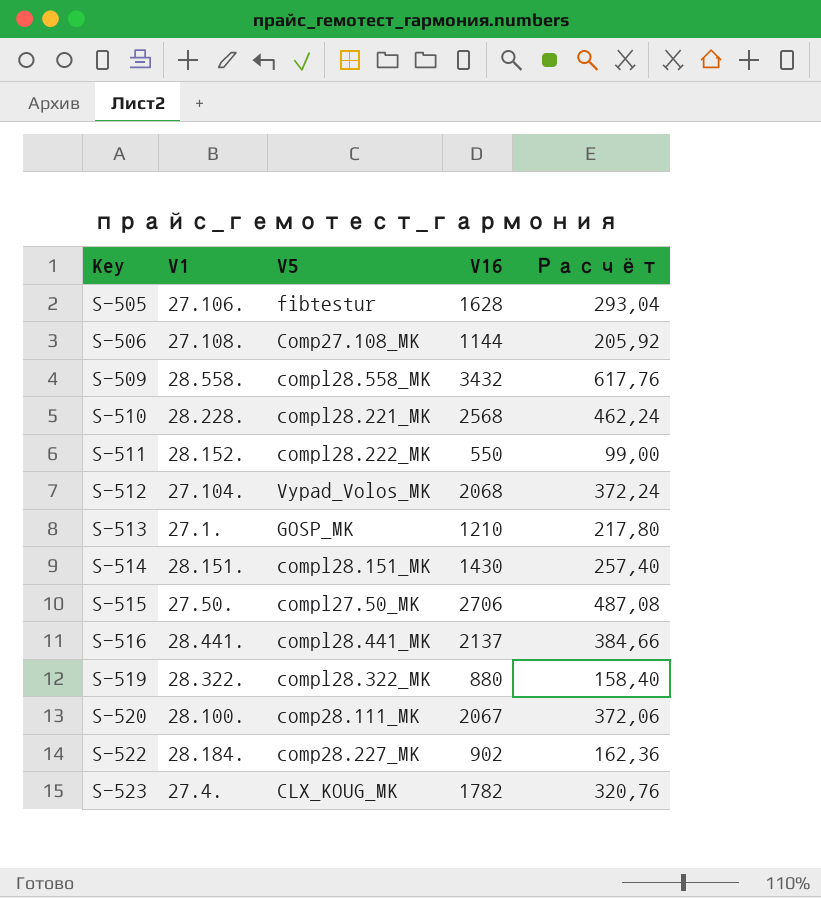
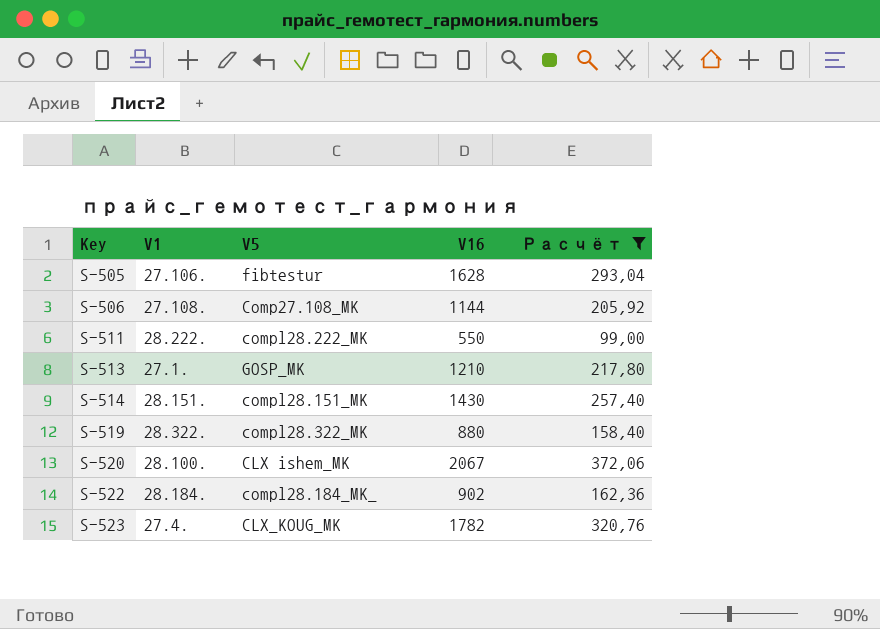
filter: none -> Расчёт <= 372,06
S-511 | V1: 28.152. -> 28.222.
S-520 | V5: comp28.111_MK -> CLX ishem_MK
S-522 | V5: comp28.227_MK -> compl28.184_MK_

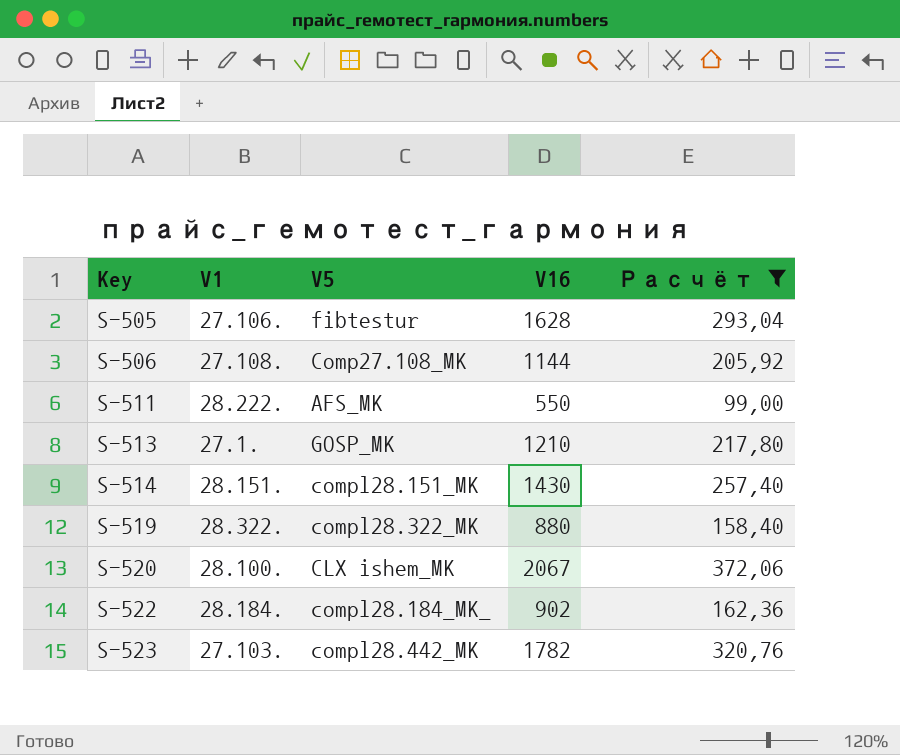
S-511 | V5: compl28.222_MK -> AFS_MK
S-523 | V1: 27.4. -> 27.103.
S-523 | V5: CLX_KOUG_MK -> compl28.442_MK

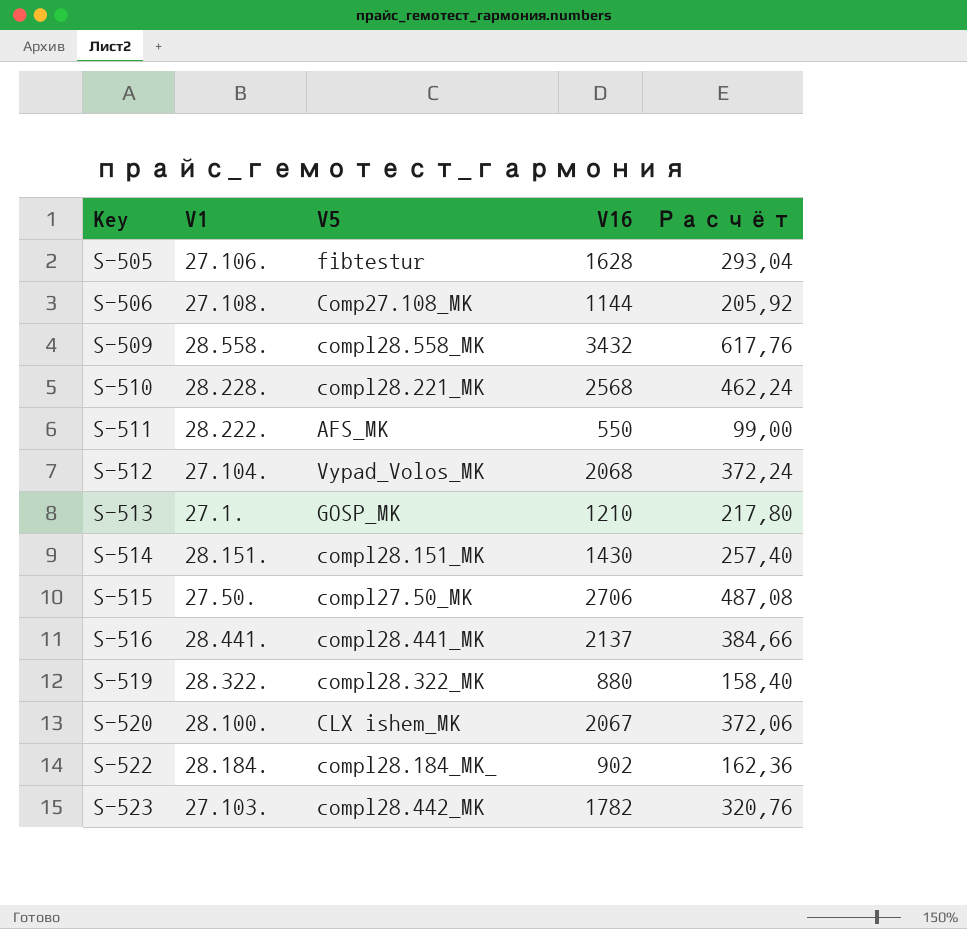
filter: Расчёт <= 372,06 -> none

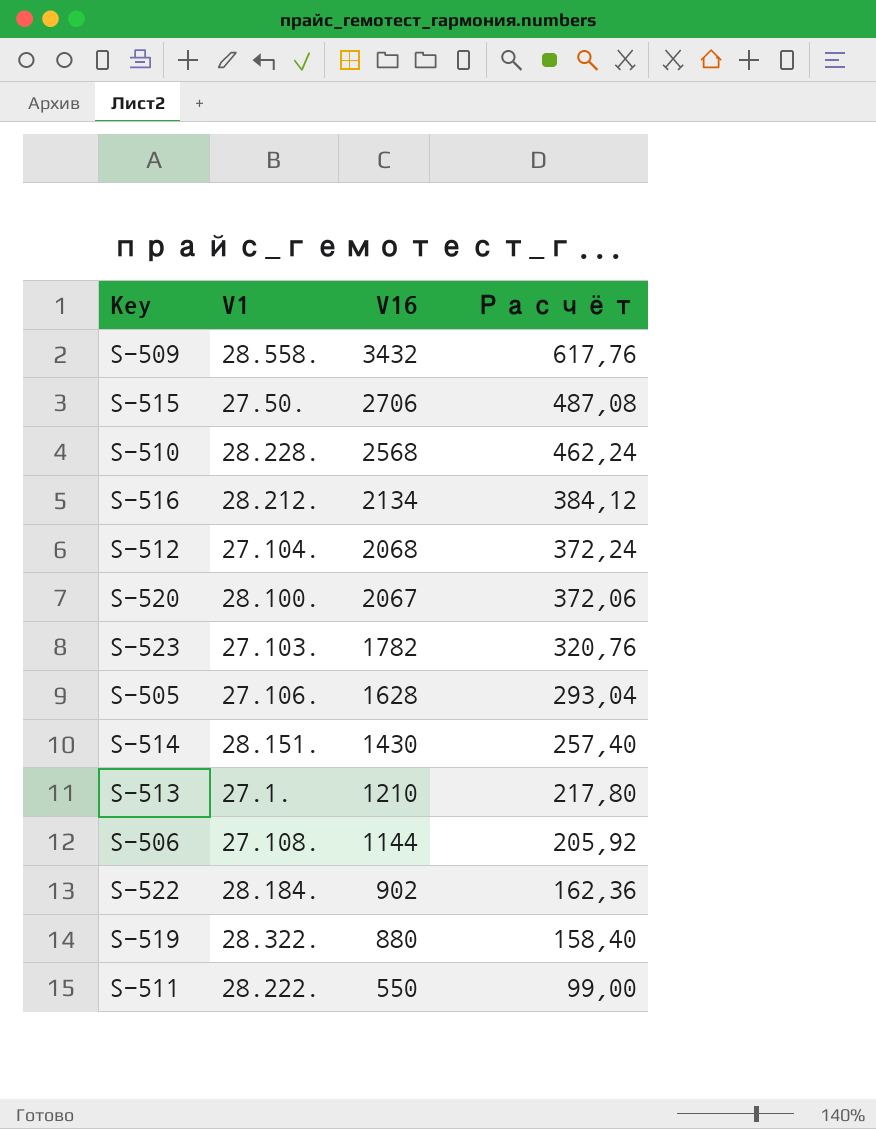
row order: Key ascending -> V16 descending
column V5 | position: 3 -> none
S-516 | V1: 28.441. -> 28.212.
S-516 | V16: 2137 -> 2134
S-516 | Расчёт: 384,66 -> 384,12

